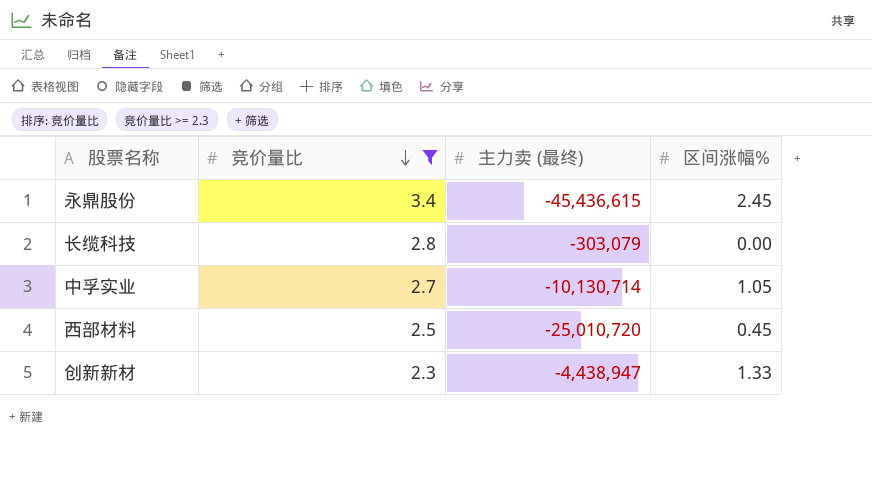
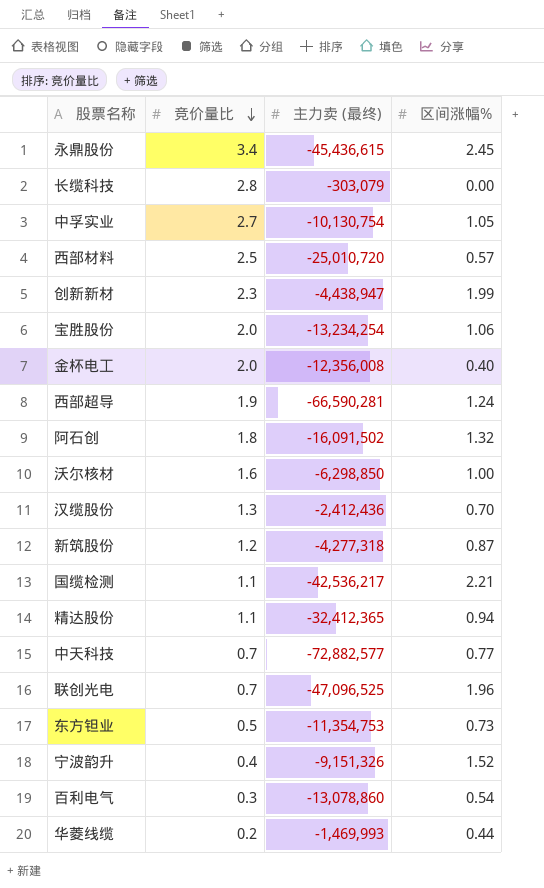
filter: 竞价量比 >= 2.3 -> none
中孚实业 | 主力卖 (最终): -10,130,714 -> -10,130,754
西部材料 | 区间涨幅%: 0.45 -> 0.57
创新新材 | 区间涨幅%: 1.33 -> 1.99

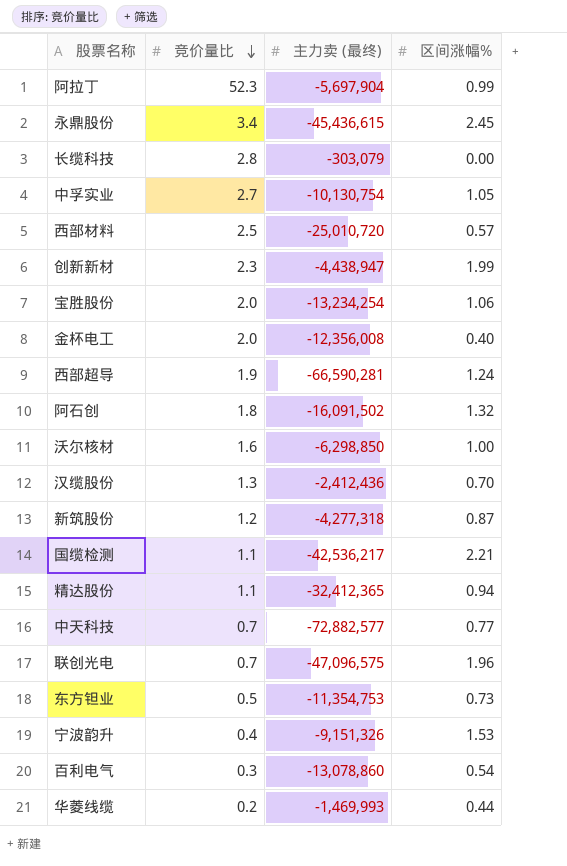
row 阿拉丁: none -> 52.3 | -5,697,904 | 0.99
联创光电 | 主力卖 (最终): -47,096,525 -> -47,096,575
宁波韵升 | 区间涨幅%: 1.52 -> 1.53

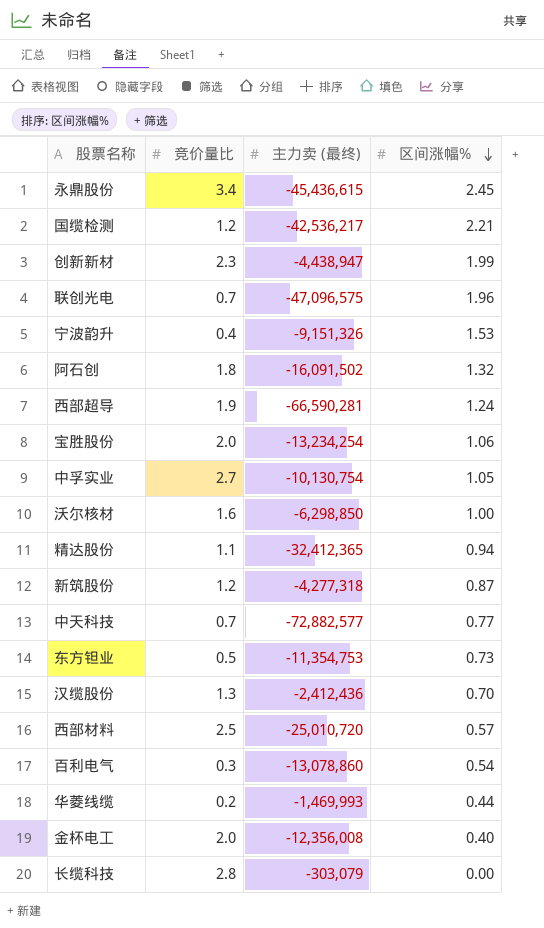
row order: 竞价量比 descending -> 区间涨幅% descending
row 阿拉丁: 52.3 | -5,697,904 | 0.99 -> none
国缆检测 | 竞价量比: 1.1 -> 1.2

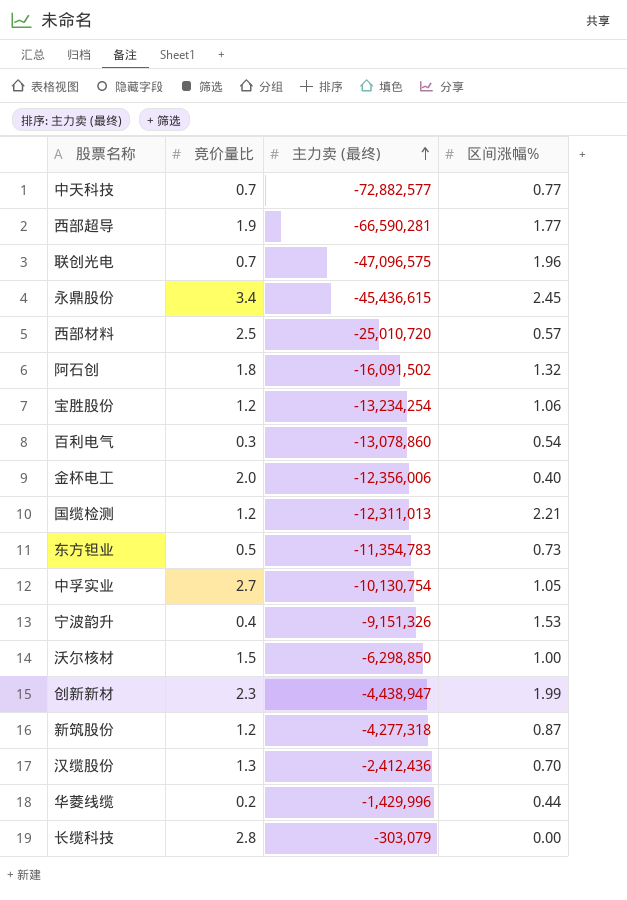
row order: 区间涨幅% descending -> 主力卖 (最终) ascending
row 精达股份: 1.1 | -32,412,365 | 0.94 -> none
西部超导 | 区间涨幅%: 1.24 -> 1.77
宝胜股份 | 竞价量比: 2.0 -> 1.2
金杯电工 | 主力卖 (最终): -12,356,008 -> -12,356,006
国缆检测 | 主力卖 (最终): -42,536,217 -> -12,311,013
东方钽业 | 主力卖 (最终): -11,354,753 -> -11,354,783
沃尔核材 | 竞价量比: 1.6 -> 1.5
华菱线缆 | 主力卖 (最终): -1,469,993 -> -1,429,996

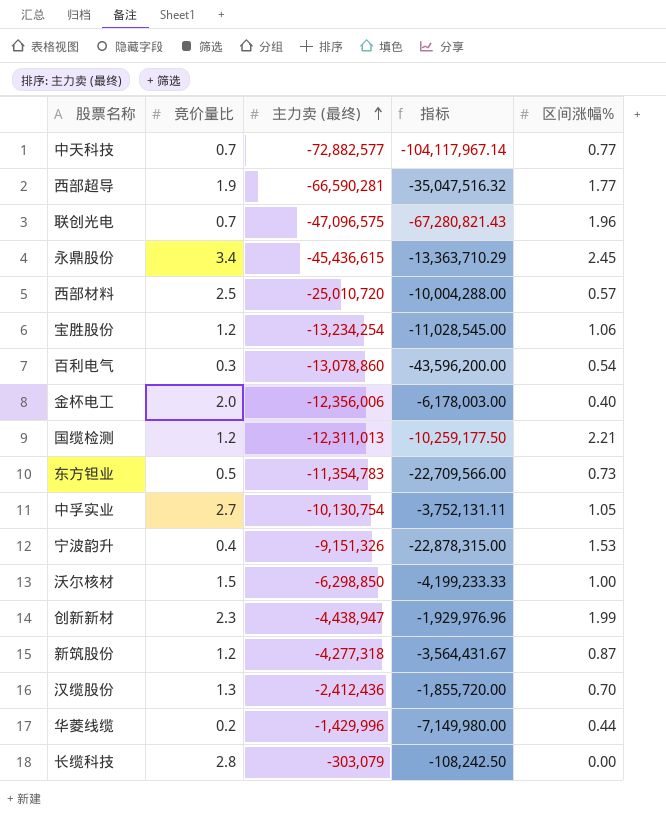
column 指标 | formula: none -> [主力卖 (最终)] / [竞价量比]
row 阿石创: 1.8 | -16,091,502 | 1.32 -> none

